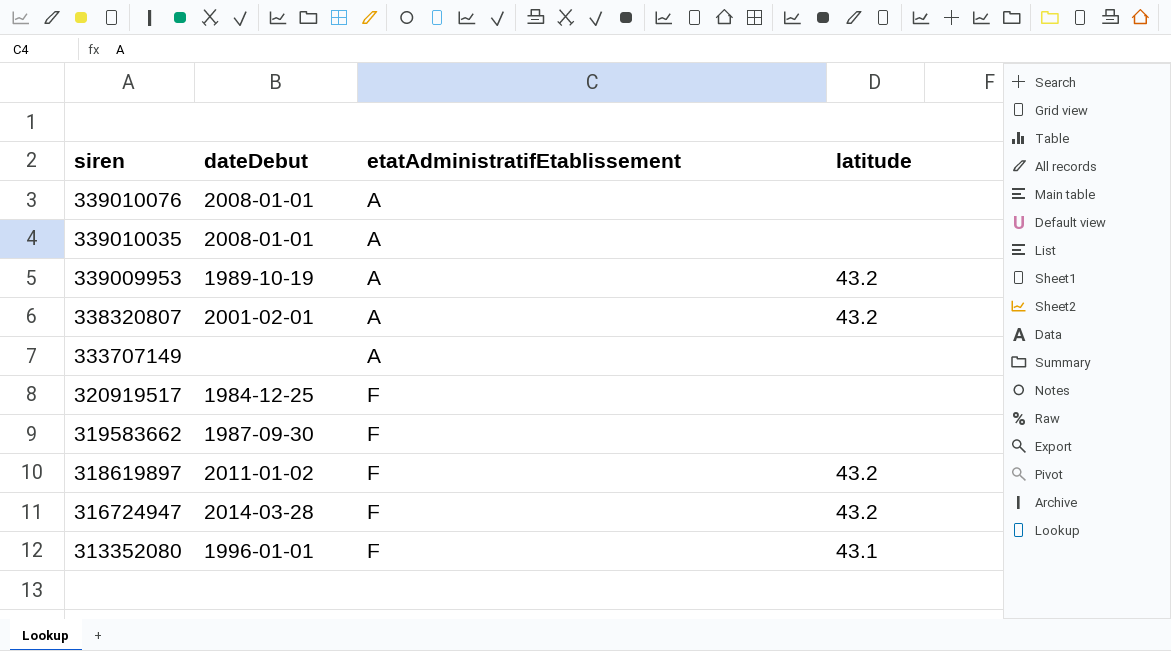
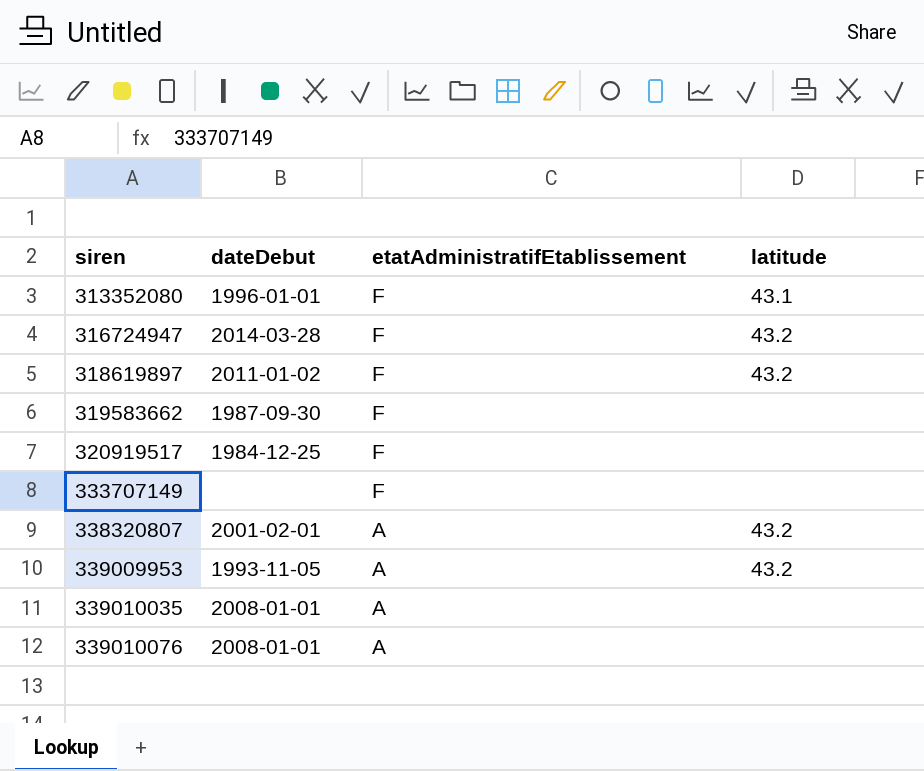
row order: siren descending -> siren ascending
333707149 | etatAdministratifEtablissement: A -> F
339009953 | dateDebut: 1989-10-19 -> 1993-11-05

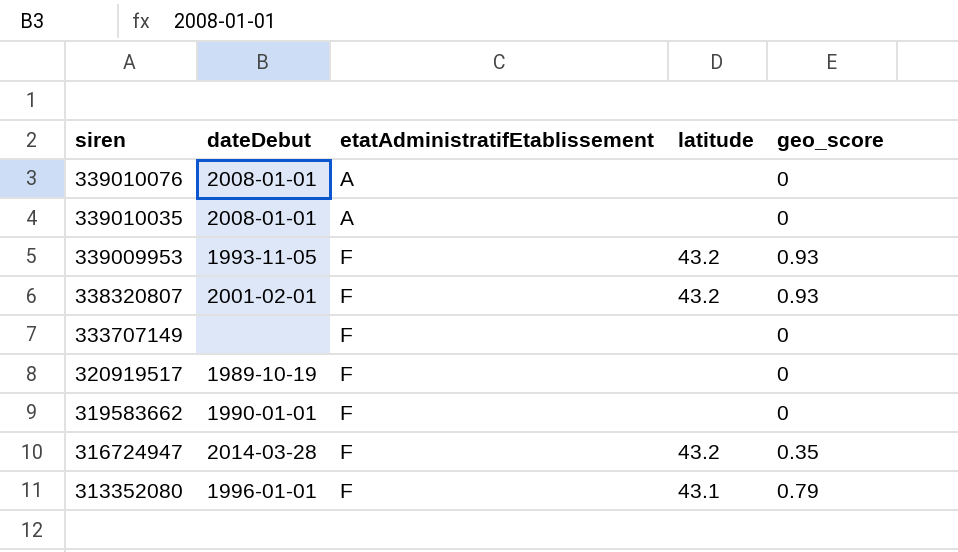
row order: siren ascending -> siren descending
column geo_score | position: none -> 5
row 318619897: 2011-01-02 | F | 43.2 -> none
339009953 | etatAdministratifEtablissement: A -> F
338320807 | etatAdministratifEtablissement: A -> F
320919517 | dateDebut: 1984-12-25 -> 1989-10-19
319583662 | dateDebut: 1987-09-30 -> 1990-01-01

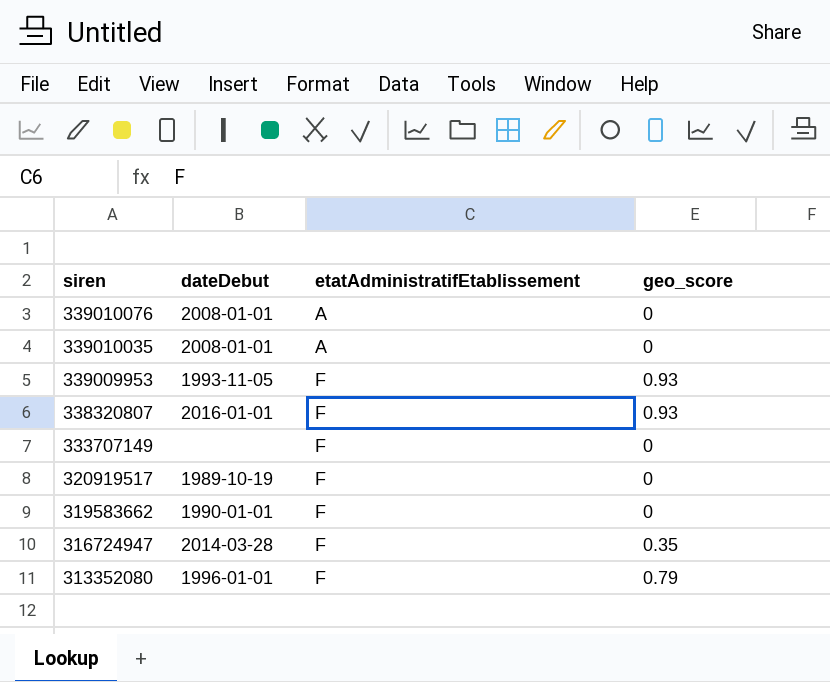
column latitude | position: 4 -> none
338320807 | dateDebut: 2001-02-01 -> 2016-01-01

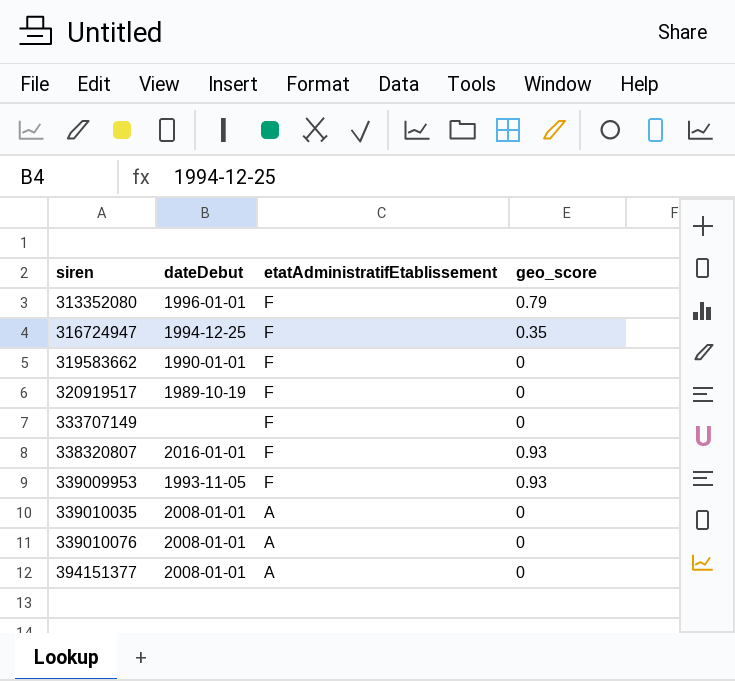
row order: siren descending -> siren ascending
316724947 | dateDebut: 2014-03-28 -> 1994-12-25
row 394151377: none -> 2008-01-01 | A | 0

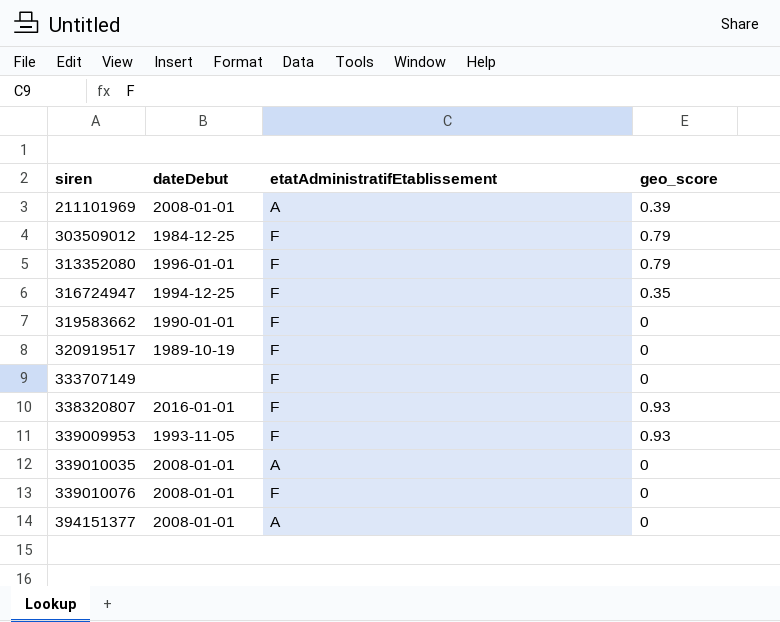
row 211101969: none -> 2008-01-01 | A | 0.39
row 303509012: none -> 1984-12-25 | F | 0.79
339010076 | etatAdministratifEtablissement: A -> F

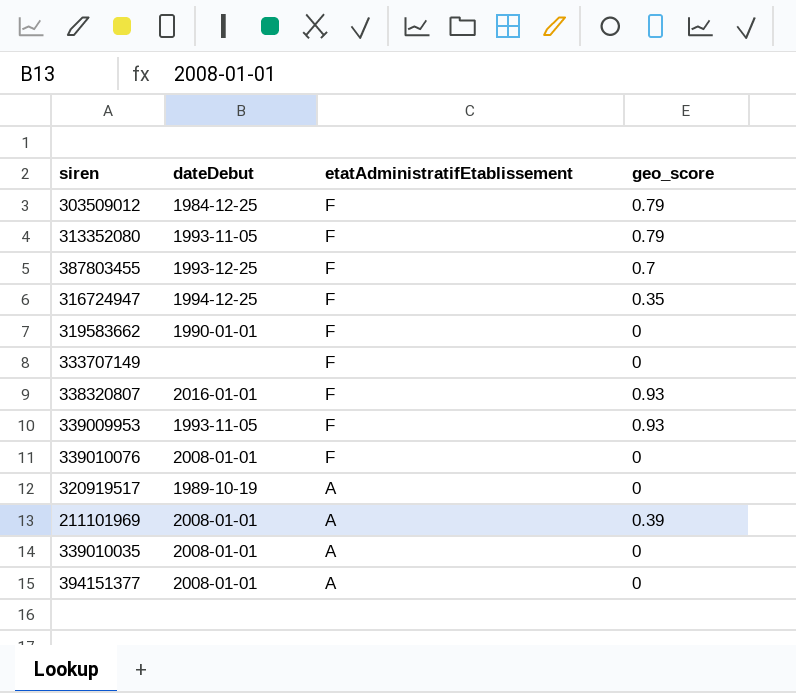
row order: siren ascending -> etatAdministratifEtablissement descending
313352080 | dateDebut: 1996-01-01 -> 1993-11-05
row 387803455: none -> 1993-12-25 | F | 0.7
320919517 | etatAdministratifEtablissement: F -> A

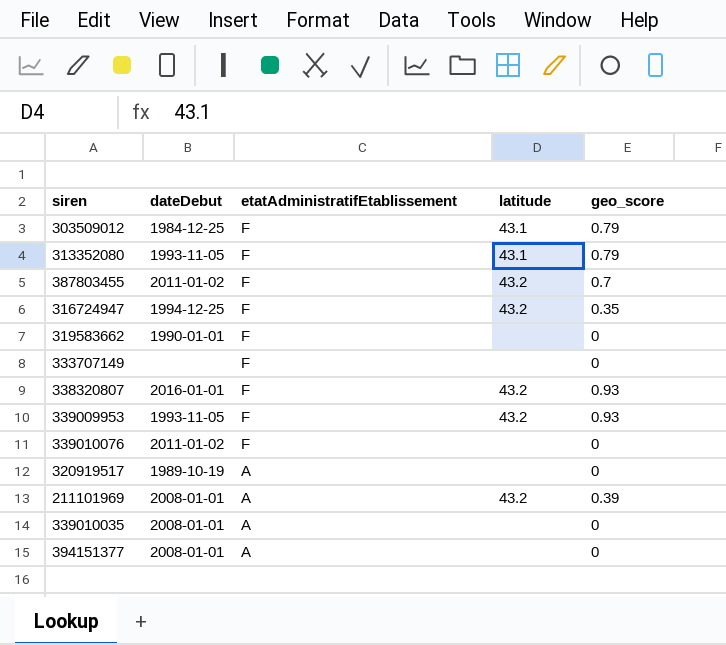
column latitude | position: none -> 4
387803455 | dateDebut: 1993-12-25 -> 2011-01-02
339010076 | dateDebut: 2008-01-01 -> 2011-01-02

